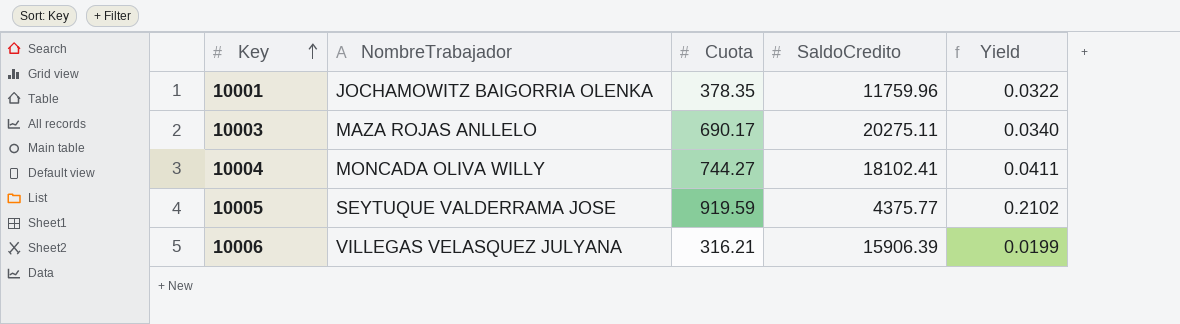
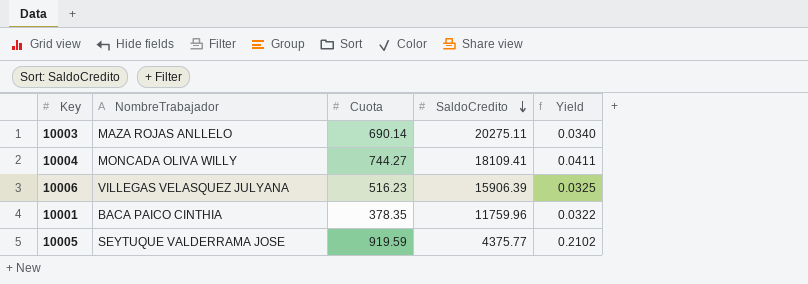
row order: Key ascending -> SaldoCredito descending
10003 | Cuota: 690.17 -> 690.14
10004 | SaldoCredito: 18102.41 -> 18109.41
10006 | Cuota: 316.21 -> 516.23
10006 | Yield: 0.0199 -> 0.0325
10001 | NombreTrabajador: JOCHAMOWITZ BAIGORRIA OLENKA -> BACA PAICO CINTHIA

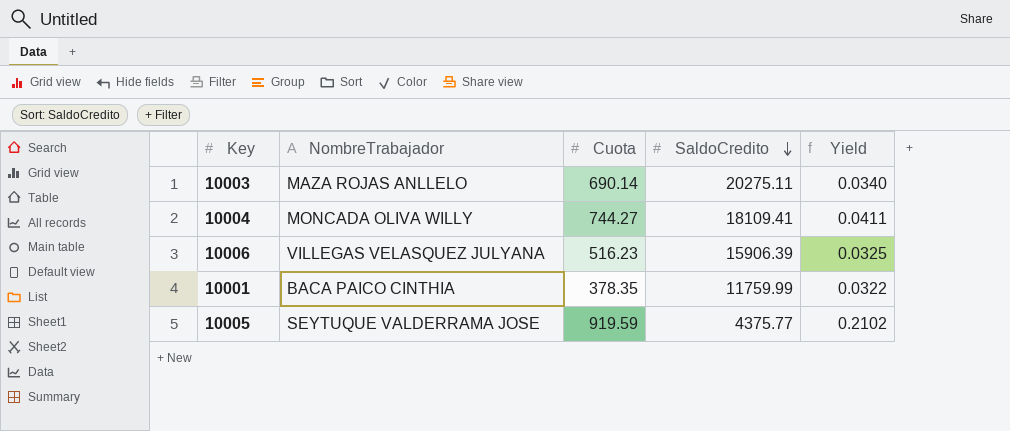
10001 | SaldoCredito: 11759.96 -> 11759.99

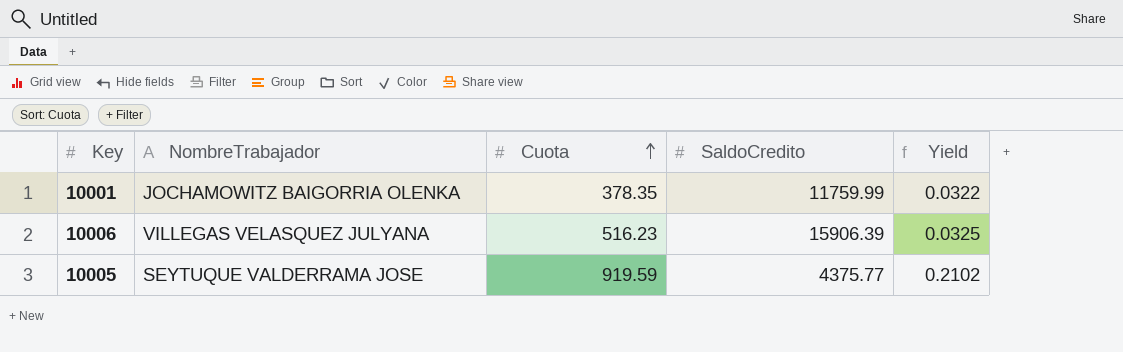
row order: SaldoCredito descending -> Cuota ascending
row 10003: MAZA ROJAS ANLLELO | 690.14 | 20275.11 | 0.0340 -> none
row 10004: MONCADA OLIVA WILLY | 744.27 | 18109.41 | 0.0411 -> none
10001 | NombreTrabajador: BACA PAICO CINTHIA -> JOCHAMOWITZ BAIGORRIA OLENKA

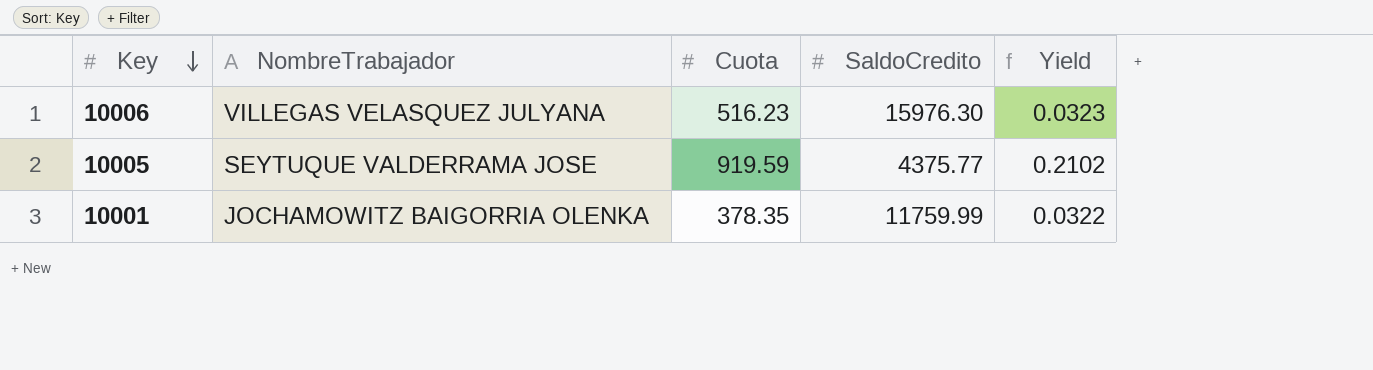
row order: Cuota ascending -> Key descending
10006 | SaldoCredito: 15906.39 -> 15976.30
10006 | Yield: 0.0325 -> 0.0323

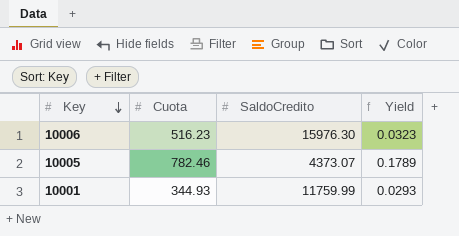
column NombreTrabajador | position: 2 -> none
10005 | Cuota: 919.59 -> 782.46
10005 | SaldoCredito: 4375.77 -> 4373.07
10005 | Yield: 0.2102 -> 0.1789
10001 | Cuota: 378.35 -> 344.93
10001 | Yield: 0.0322 -> 0.0293

